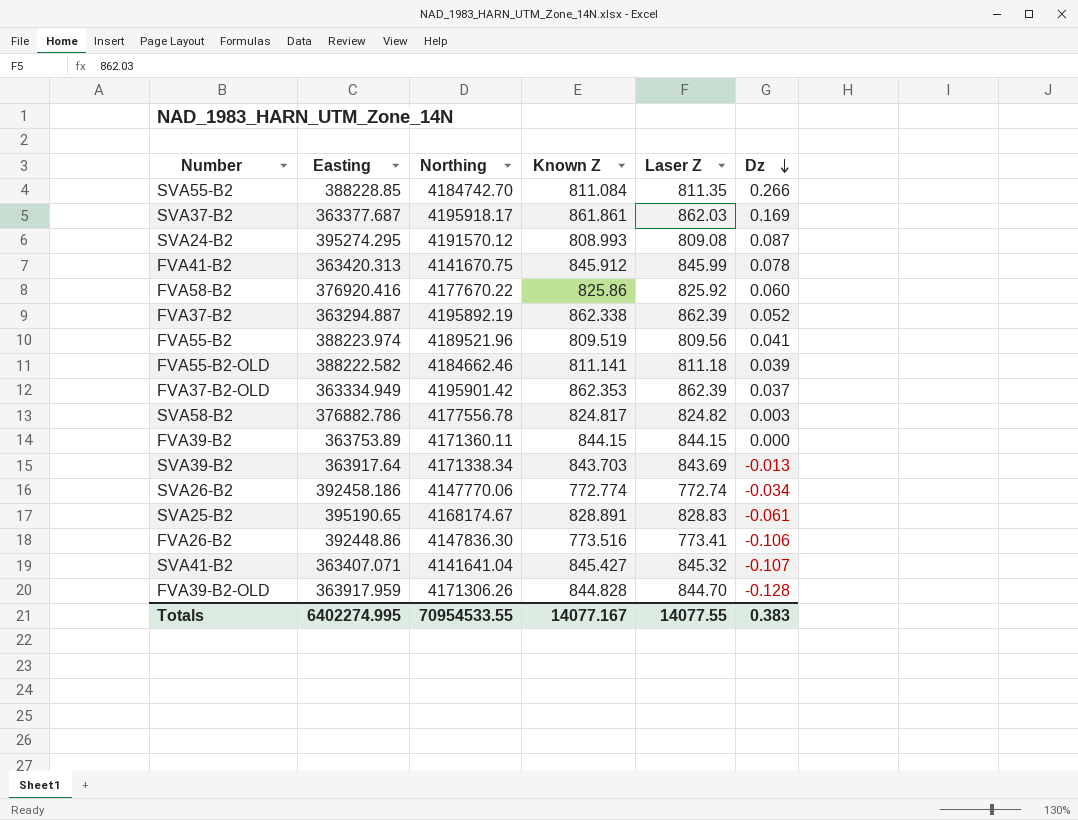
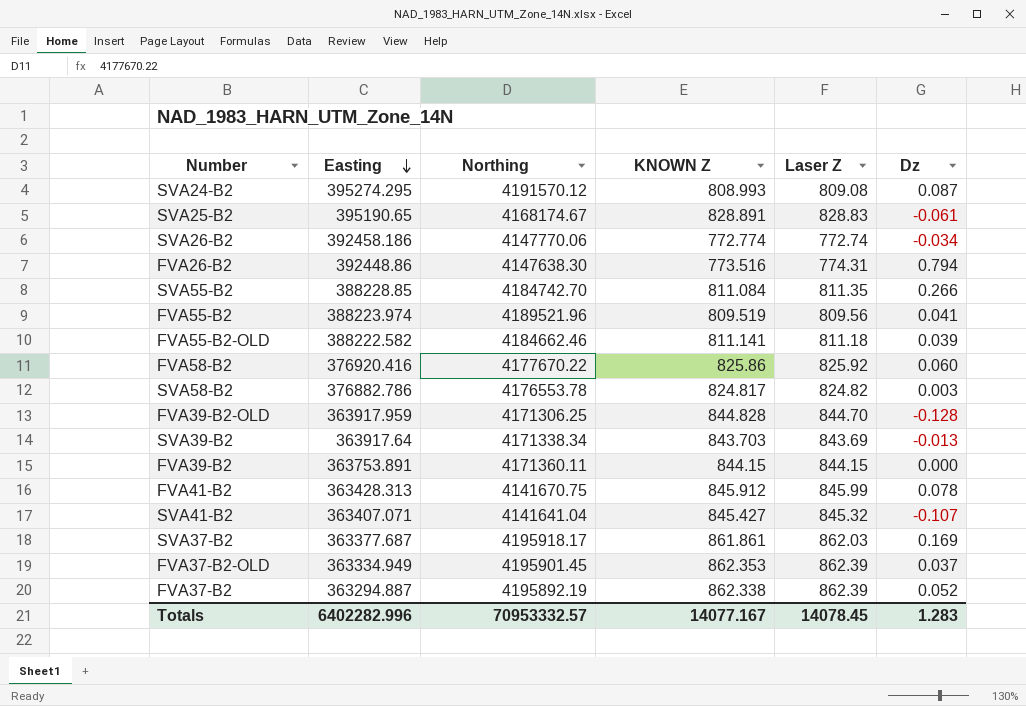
row order: Dz descending -> Easting descending
column name: Known Z -> KNOWN Z
FVA26-B2 | Northing: 4147836.30 -> 4147638.30
FVA26-B2 | Laser Z: 773.41 -> 774.31
FVA26-B2 | Dz: -0.106 -> 0.794
SVA58-B2 | Northing: 4177556.78 -> 4176553.78
FVA39-B2-OLD | Northing: 4171306.26 -> 4171306.25
FVA39-B2 | Easting: 363753.89 -> 363753.891
FVA41-B2 | Easting: 363420.313 -> 363428.313
FVA37-B2-OLD | Northing: 4195901.42 -> 4195901.45
Totals | Easting: 6402274.995 -> 6402282.996
Totals | Northing: 70954533.55 -> 70953332.57
Totals | Laser Z: 14077.55 -> 14078.45
Totals | Dz: 0.383 -> 1.283

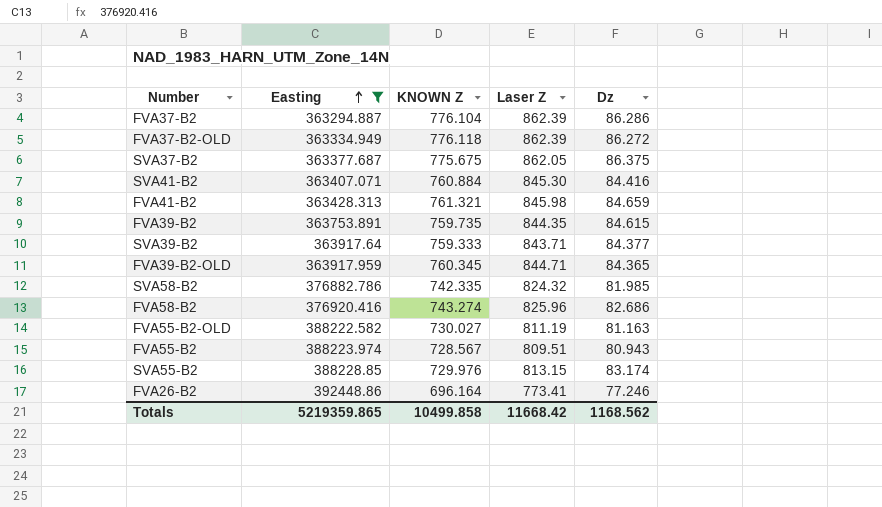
filter: none -> Easting <= 392448.86
row order: Easting descending -> Easting ascending
column Northing | position: 3 -> none
FVA37-B2 | KNOWN Z: 862.338 -> 776.104
FVA37-B2 | Dz: 0.052 -> 86.286
FVA37-B2-OLD | KNOWN Z: 862.353 -> 776.118
FVA37-B2-OLD | Dz: 0.037 -> 86.272
SVA37-B2 | KNOWN Z: 861.861 -> 775.675
SVA37-B2 | Laser Z: 862.03 -> 862.05
SVA37-B2 | Dz: 0.169 -> 86.375
SVA41-B2 | KNOWN Z: 845.427 -> 760.884
SVA41-B2 | Laser Z: 845.32 -> 845.30
SVA41-B2 | Dz: -0.107 -> 84.416
FVA41-B2 | KNOWN Z: 845.912 -> 761.321
FVA41-B2 | Laser Z: 845.99 -> 845.98
FVA41-B2 | Dz: 0.078 -> 84.659
FVA39-B2 | KNOWN Z: 844.15 -> 759.735
FVA39-B2 | Laser Z: 844.15 -> 844.35
FVA39-B2 | Dz: 0.000 -> 84.615
SVA39-B2 | KNOWN Z: 843.703 -> 759.333
SVA39-B2 | Laser Z: 843.69 -> 843.71
SVA39-B2 | Dz: -0.013 -> 84.377
FVA39-B2-OLD | KNOWN Z: 844.828 -> 760.345
FVA39-B2-OLD | Laser Z: 844.70 -> 844.71
FVA39-B2-OLD | Dz: -0.128 -> 84.365
SVA58-B2 | KNOWN Z: 824.817 -> 742.335
SVA58-B2 | Laser Z: 824.82 -> 824.32
SVA58-B2 | Dz: 0.003 -> 81.985
FVA58-B2 | KNOWN Z: 825.86 -> 743.274
FVA58-B2 | Laser Z: 825.92 -> 825.96
FVA58-B2 | Dz: 0.060 -> 82.686
FVA55-B2-OLD | KNOWN Z: 811.141 -> 730.027
FVA55-B2-OLD | Laser Z: 811.18 -> 811.19
FVA55-B2-OLD | Dz: 0.039 -> 81.163
FVA55-B2 | KNOWN Z: 809.519 -> 728.567
FVA55-B2 | Laser Z: 809.56 -> 809.51
FVA55-B2 | Dz: 0.041 -> 80.943
SVA55-B2 | KNOWN Z: 811.084 -> 729.976
SVA55-B2 | Laser Z: 811.35 -> 813.15
SVA55-B2 | Dz: 0.266 -> 83.174
FVA26-B2 | KNOWN Z: 773.516 -> 696.164
FVA26-B2 | Laser Z: 774.31 -> 773.41
FVA26-B2 | Dz: 0.794 -> 77.246
Totals | Easting: 6402282.996 -> 5219359.865
Totals | KNOWN Z: 14077.167 -> 10499.858
Totals | Laser Z: 14078.45 -> 11668.42
Totals | Dz: 1.283 -> 1168.562

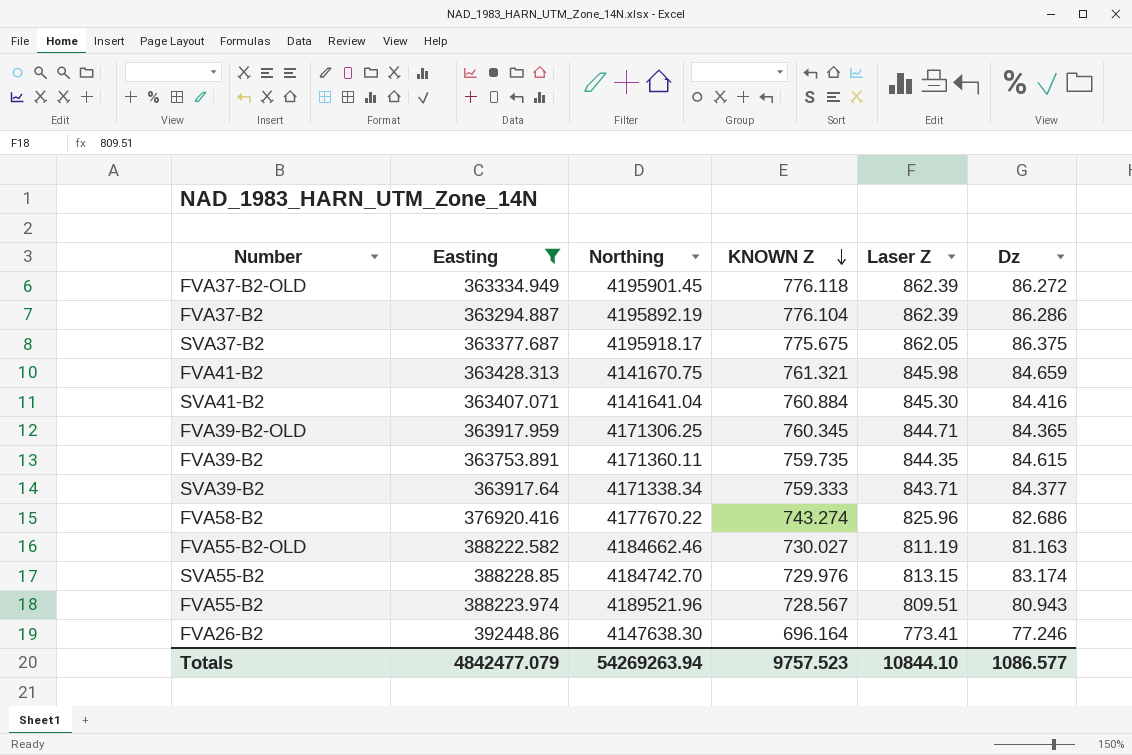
row order: Easting ascending -> KNOWN Z descending
column Northing | position: none -> 3
row SVA58-B2: 376882.786 | 742.335 | 824.32 | 81.985 -> none
Totals | Easting: 5219359.865 -> 4842477.079
Totals | KNOWN Z: 10499.858 -> 9757.523
Totals | Laser Z: 11668.42 -> 10844.10
Totals | Dz: 1168.562 -> 1086.577

